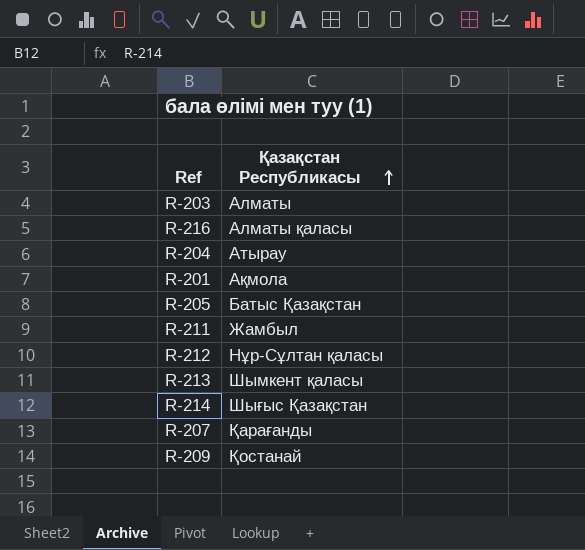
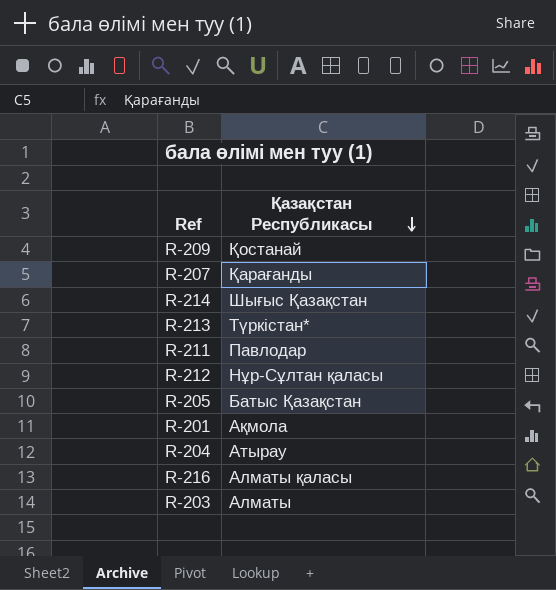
row order: Қазақстан Республикасы ascending -> Қазақстан Республикасы descending
R-213 | Қазақстан Республикасы: Шымкент қаласы -> Түркістан*
R-211 | Қазақстан Республикасы: Жамбыл -> Павлодар

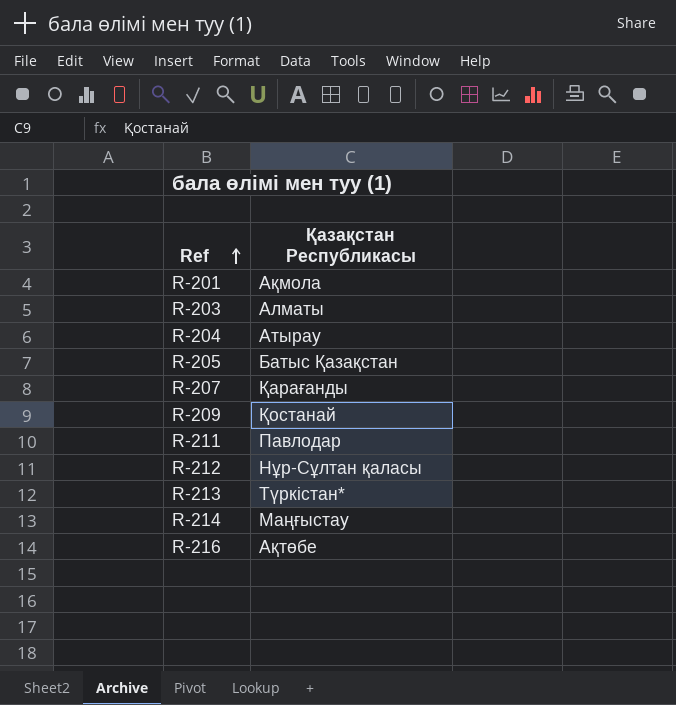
row order: Қазақстан Республикасы descending -> Ref ascending
R-214 | Қазақстан Республикасы: Шығыс Қазақстан -> Маңғыстау
R-216 | Қазақстан Республикасы: Алматы қаласы -> Ақтөбе

